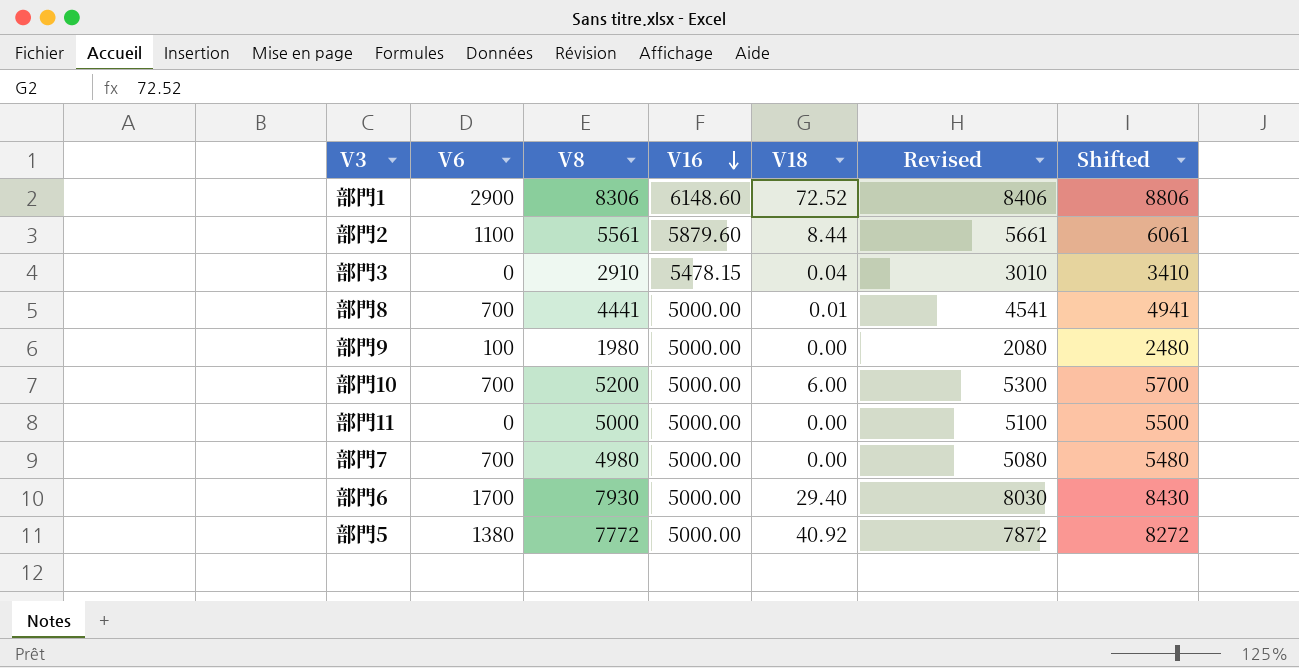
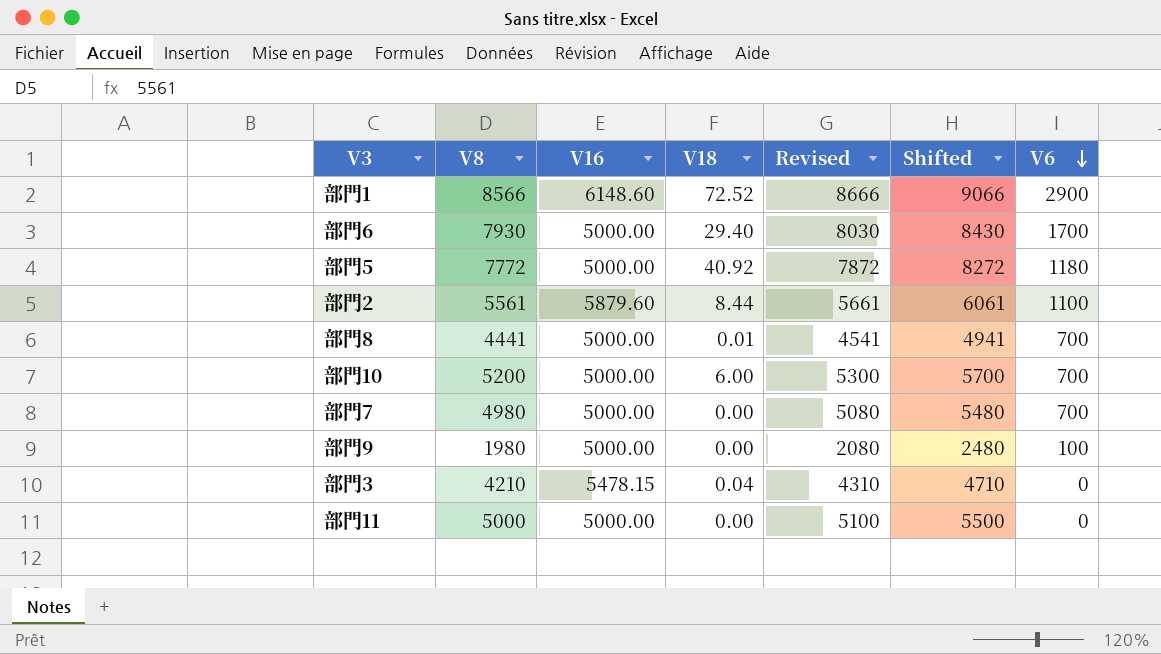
row order: V16 descending -> V6 descending
column V6 | position: 2 -> 7
部門1 | V8: 8306 -> 8566
部門1 | Revised: 8406 -> 8666
部門1 | Shifted: 8806 -> 9066
部門5 | V6: 1380 -> 1180
部門3 | V8: 2910 -> 4210
部門3 | Revised: 3010 -> 4310
部門3 | Shifted: 3410 -> 4710

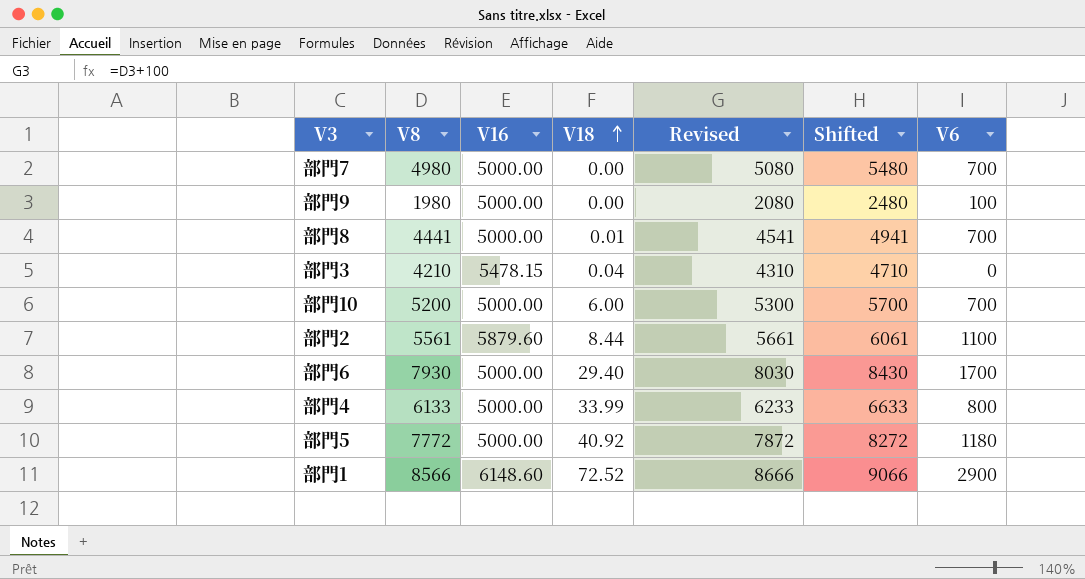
row order: V6 descending -> V18 ascending
row 部門11: 5000 | 5000.00 | 0.00 | 5100 | 5500 | 0 -> none
row 部門4: none -> 6133 | 5000.00 | 33.99 | 6233 | 6633 | 800

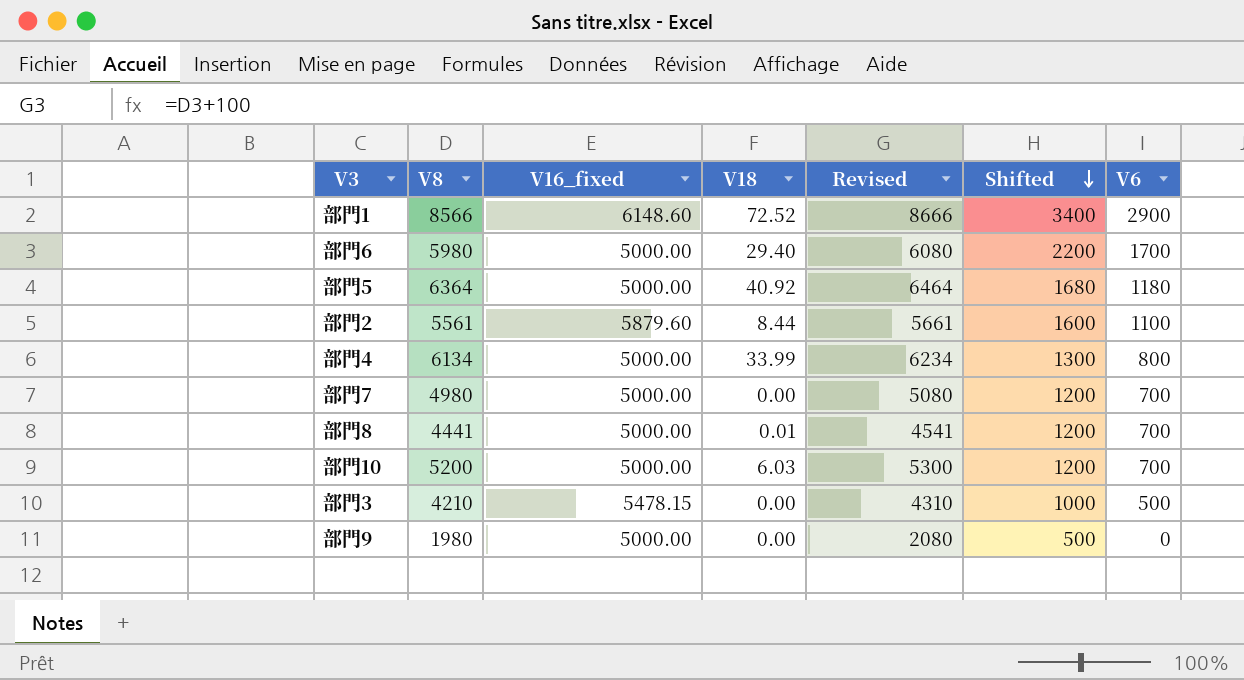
row order: V18 ascending -> Shifted descending
column name: V16 -> V16_fixed
column Shifted | formula: [V8] + 500 -> [V6] + 500
部門6 | V8: 7930 -> 5980
部門6 | Revised: 8030 -> 6080
部門5 | V8: 7772 -> 6364
部門5 | Revised: 7872 -> 6464
部門4 | V8: 6133 -> 6134
部門4 | Revised: 6233 -> 6234
部門10 | V18: 6.00 -> 6.03
部門3 | V18: 0.04 -> 0.00
部門3 | V6: 0 -> 500
部門9 | V6: 100 -> 0

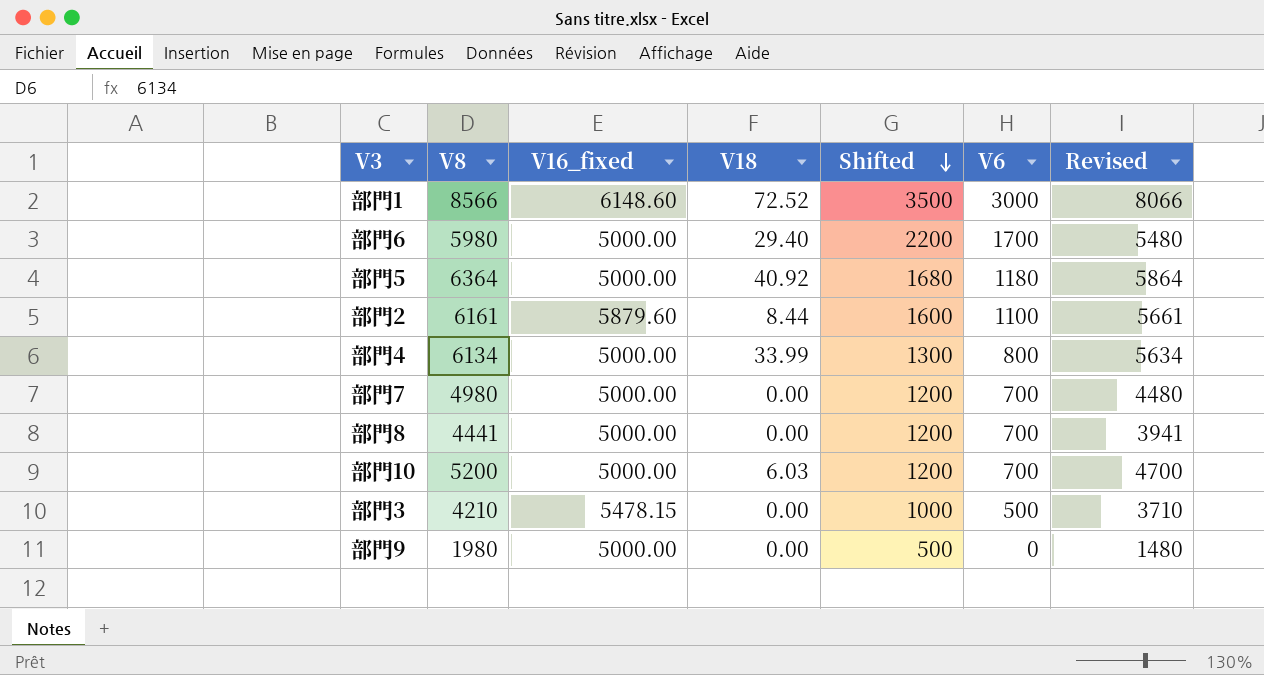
column Revised | formula: [V8] + 100 -> [V8] - 500
column Revised | position: 5 -> 7
部門1 | Shifted: 3400 -> 3500
部門1 | V6: 2900 -> 3000
部門2 | V8: 5561 -> 6161
部門8 | V18: 0.01 -> 0.00

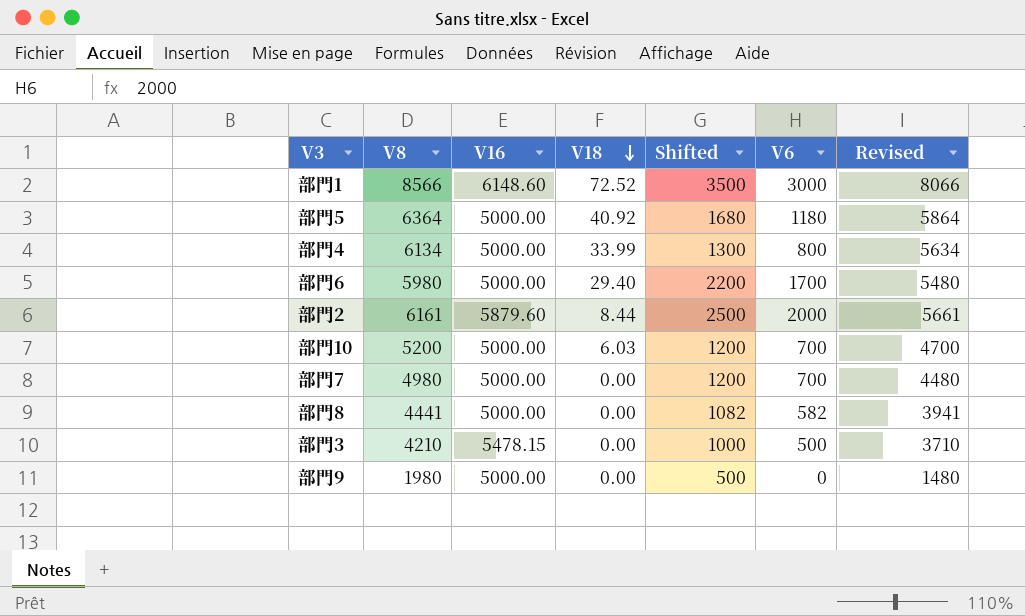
row order: Shifted descending -> V18 descending
column name: V16_fixed -> V16
部門2 | Shifted: 1600 -> 2500
部門2 | V6: 1100 -> 2000
部門8 | Shifted: 1200 -> 1082
部門8 | V6: 700 -> 582

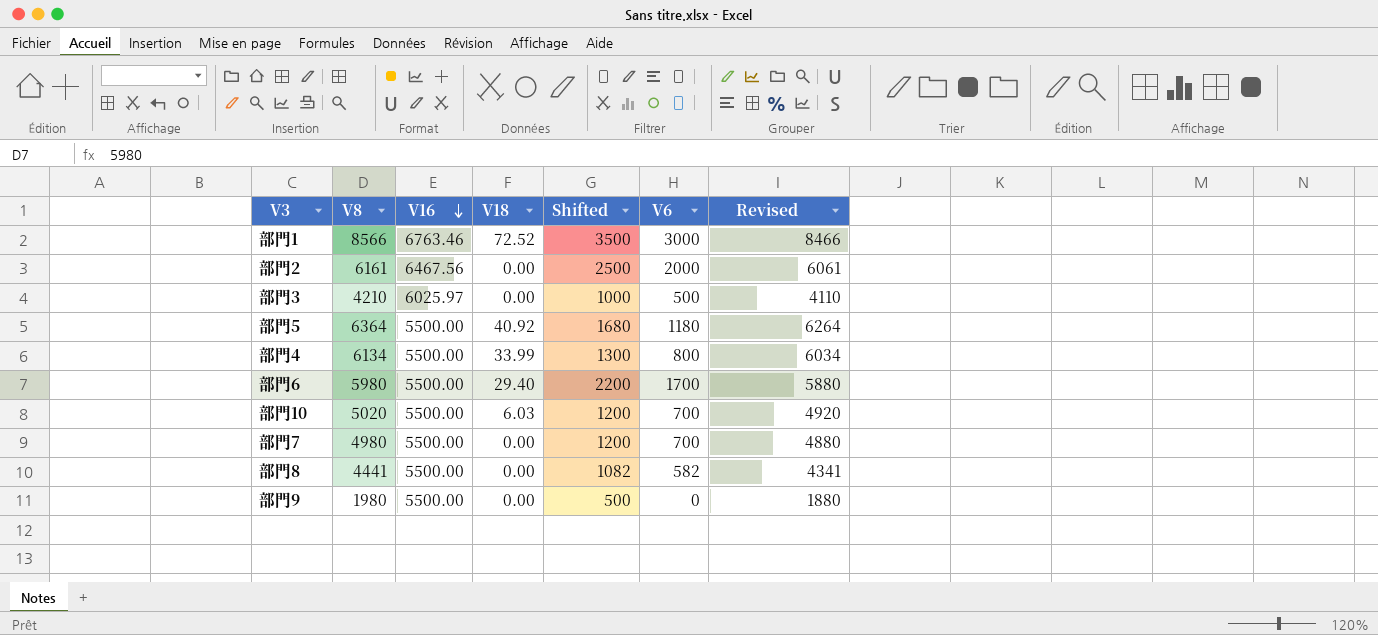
row order: V18 descending -> V16 descending
column Revised | formula: [V8] - 500 -> [V8] - 100
部門1 | V16: 6148.60 -> 6763.46
部門2 | V16: 5879.60 -> 6467.56
部門2 | V18: 8.44 -> 0.00
部門3 | V16: 5478.15 -> 6025.97
部門5 | V16: 5000.00 -> 5500.00
部門4 | V16: 5000.00 -> 5500.00
部門6 | V16: 5000.00 -> 5500.00
部門10 | V8: 5200 -> 5020
部門10 | V16: 5000.00 -> 5500.00
部門7 | V16: 5000.00 -> 5500.00
部門8 | V16: 5000.00 -> 5500.00
部門9 | V16: 5000.00 -> 5500.00

